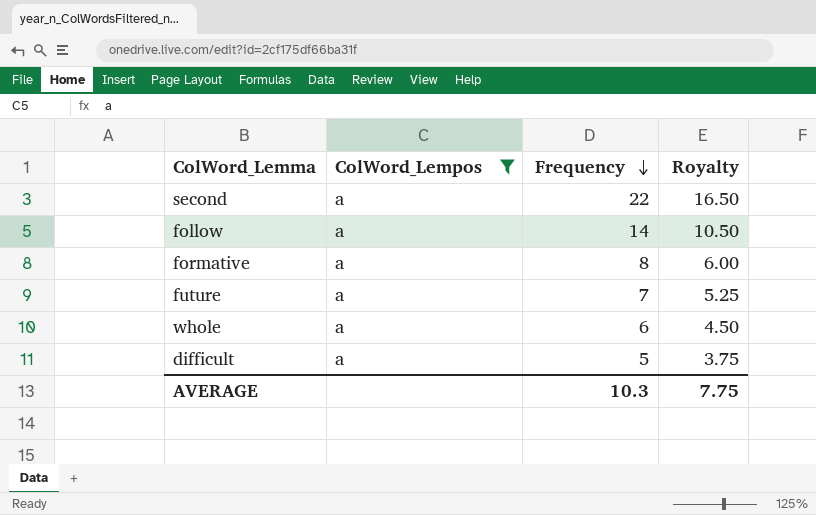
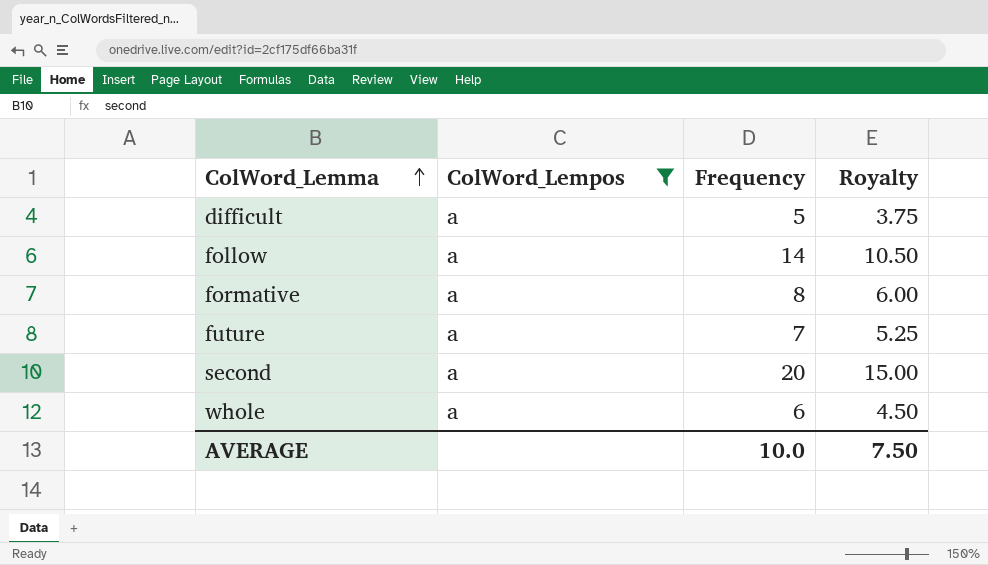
row order: Frequency descending -> ColWord_Lemma ascending
second | Frequency: 22 -> 20
second | Royalty: 16.50 -> 15.00
AVERAGE | Frequency: 10.3 -> 10.0
AVERAGE | Royalty: 7.75 -> 7.50

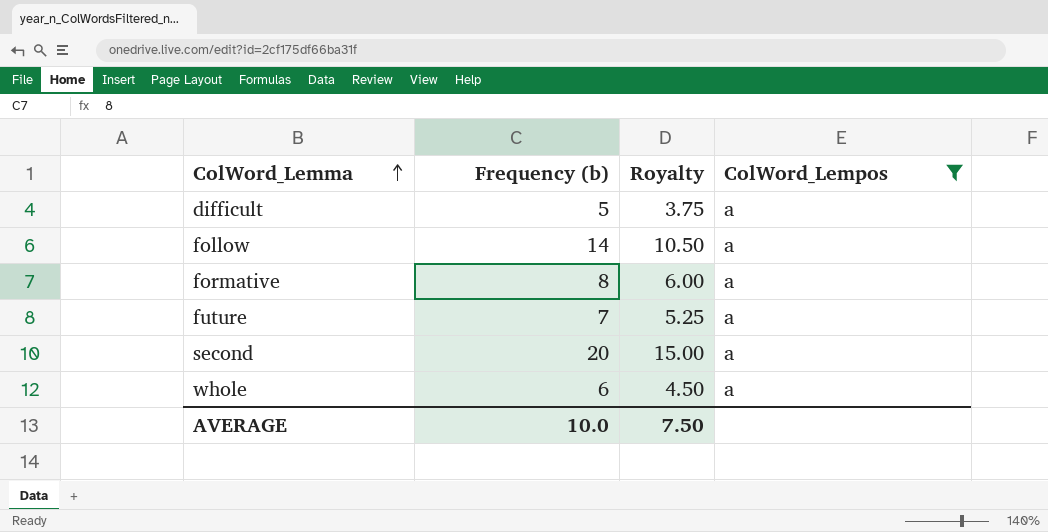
column name: Frequency -> Frequency (b)
column ColWord_Lempos | position: 2 -> 4

